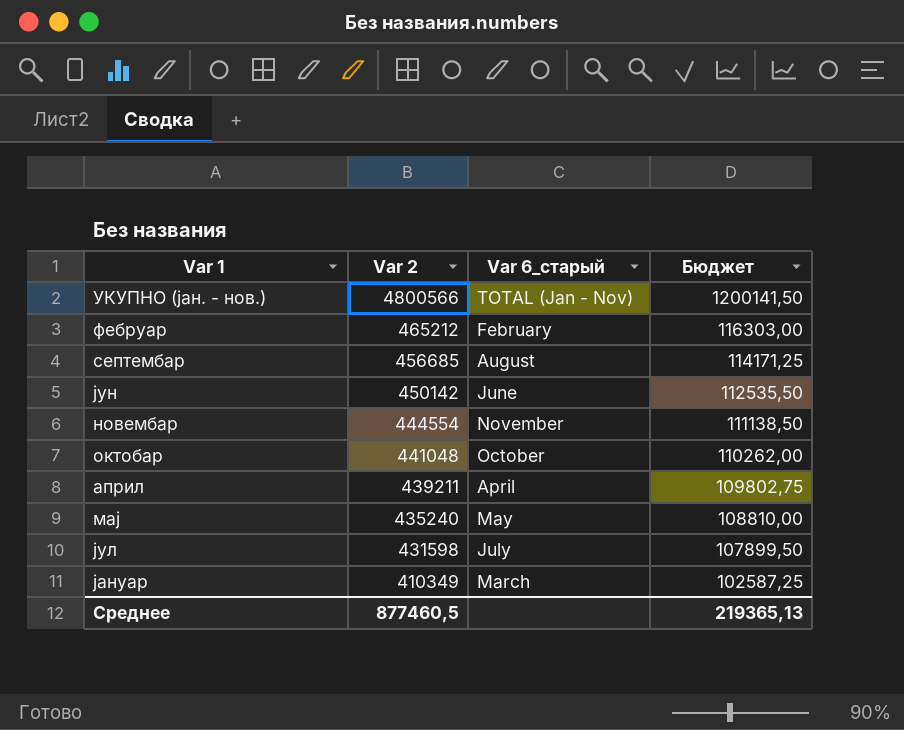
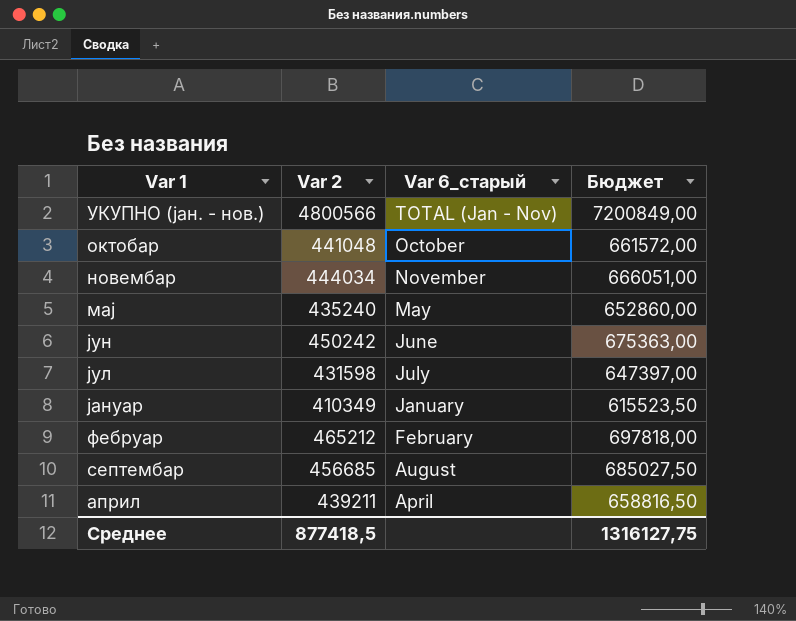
row order: Var 2 descending -> Var 6_старый descending
column Бюджет | formula: [Var 2] * 0,25 -> [Var 2] * 1,5
новембар | Var 2: 444554 -> 444034
јун | Var 2: 450142 -> 450242
јануар | Var 6_старый: March -> January
Среднее | Var 2: 877460,5 -> 877418,5
Среднее | Бюджет: 219365,13 -> 1316127,75

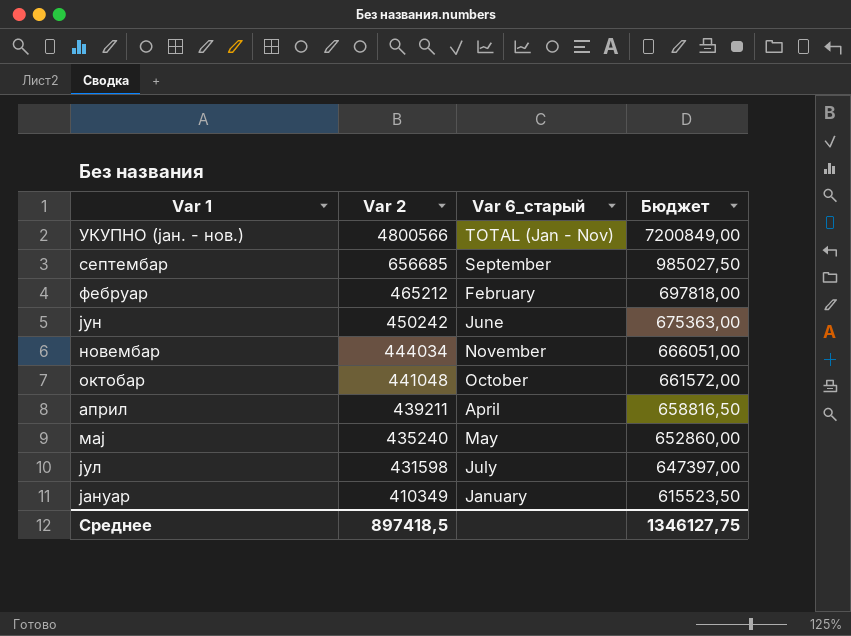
row order: Var 6_старый descending -> Var 2 descending
септембар | Var 2: 456685 -> 656685
септембар | Var 6_старый: August -> September
септембар | Бюджет: 685027,50 -> 985027,50
Среднее | Var 2: 877418,5 -> 897418,5
Среднее | Бюджет: 1316127,75 -> 1346127,75

